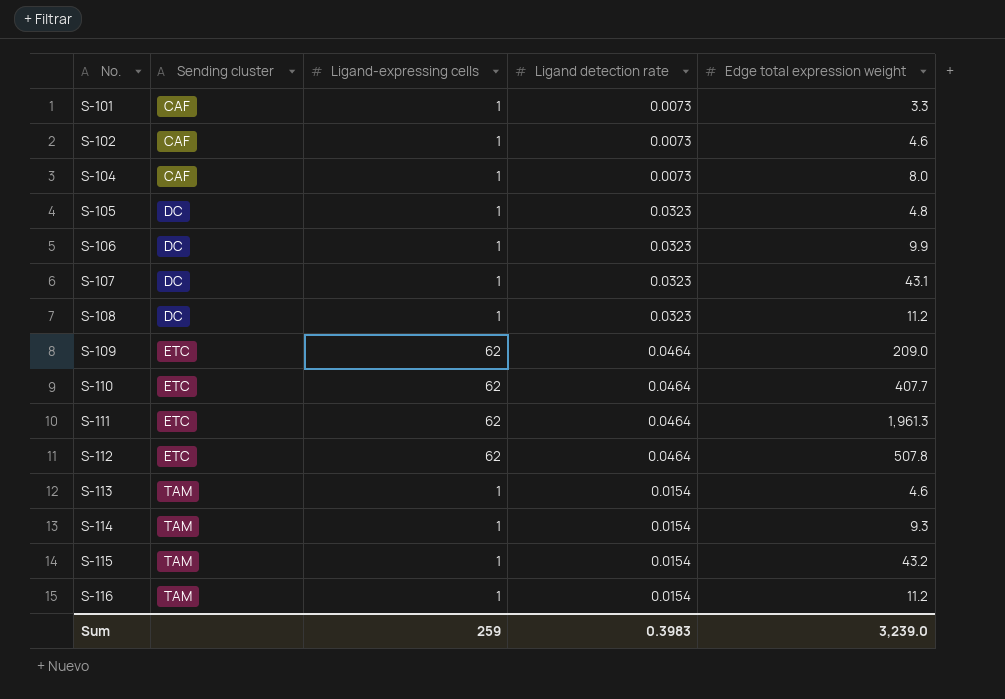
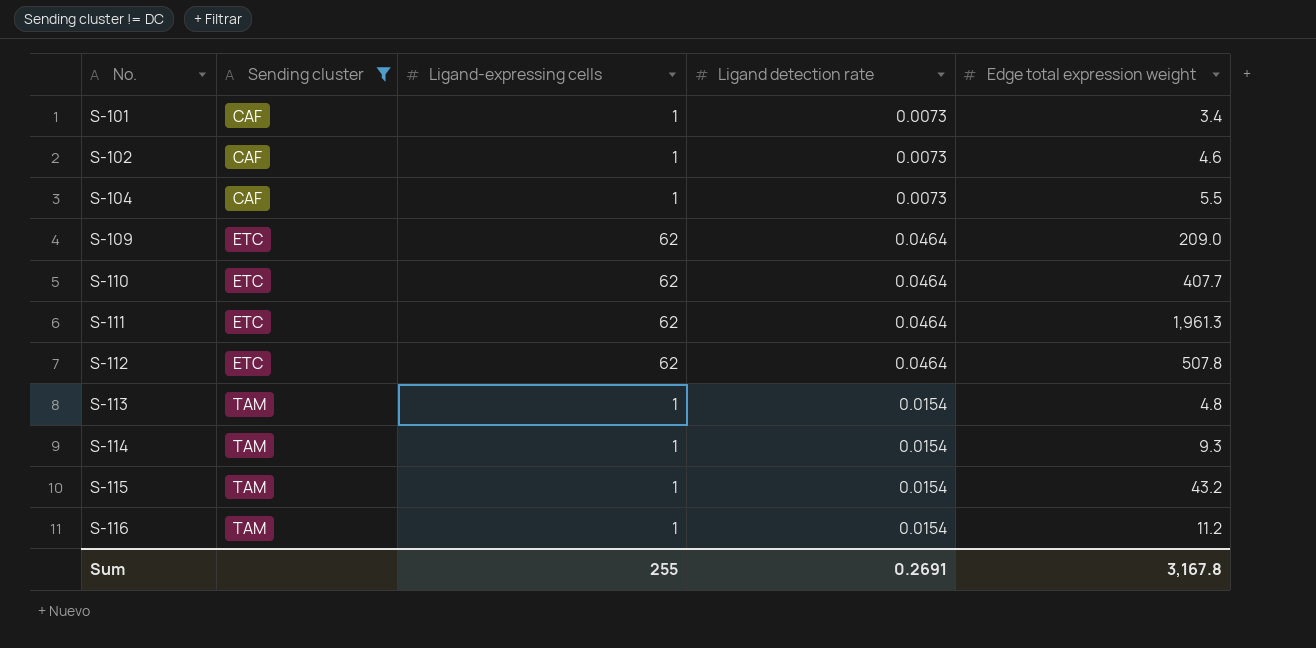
filter: none -> Sending cluster != DC
S-101 | Edge total expression weight: 3.3 -> 3.4
S-104 | Edge total expression weight: 8.0 -> 5.5
S-113 | Edge total expression weight: 4.6 -> 4.8
Sum | Ligand-expressing cells: 259 -> 255
Sum | Ligand detection rate: 0.3983 -> 0.2691
Sum | Edge total expression weight: 3,239.0 -> 3,167.8

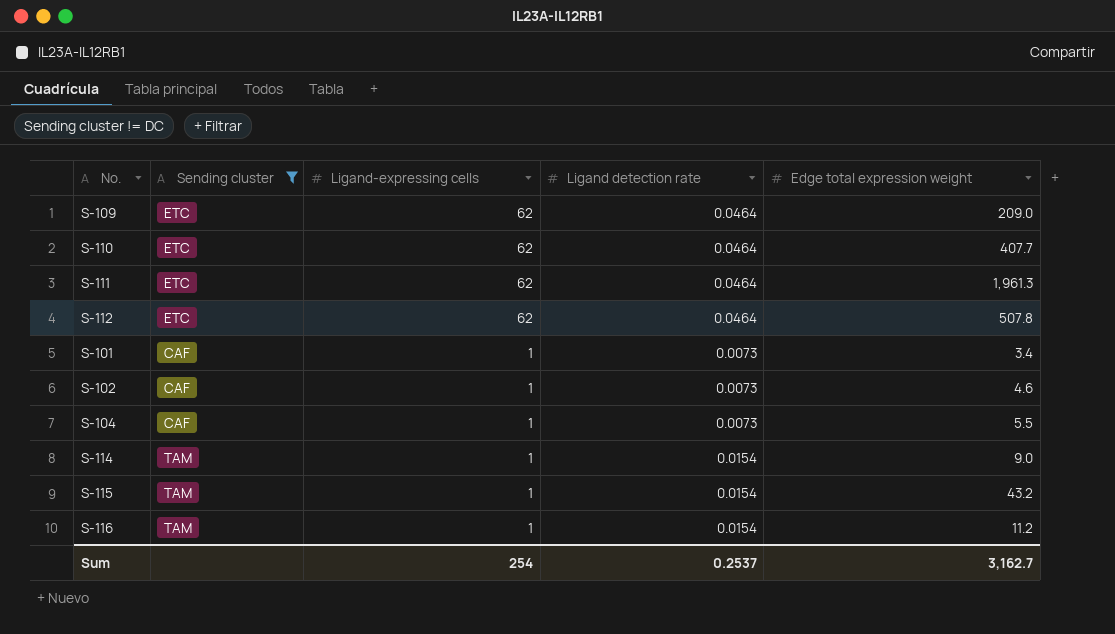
row order: No. ascending -> Ligand-expressing cells descending
row S-113: TAM | 1 | 0.0154 | 4.8 -> none
S-114 | Edge total expression weight: 9.3 -> 9.0
Sum | Ligand-expressing cells: 255 -> 254
Sum | Ligand detection rate: 0.2691 -> 0.2537
Sum | Edge total expression weight: 3,167.8 -> 3,162.7

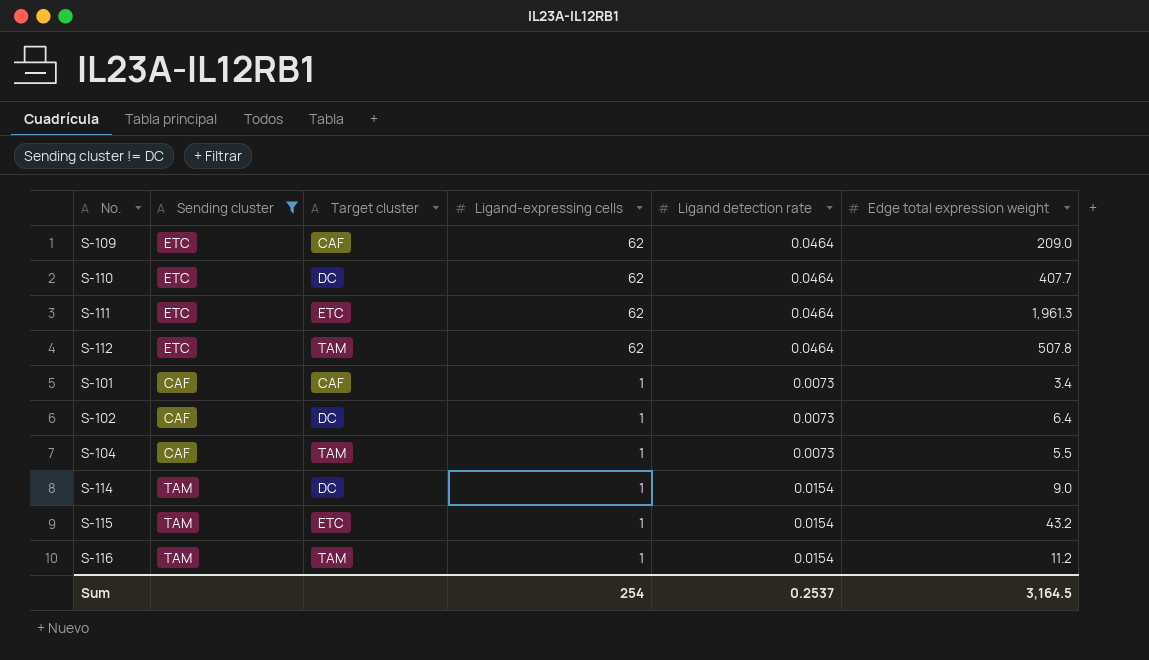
column Target cluster | position: none -> 3
S-102 | Edge total expression weight: 4.6 -> 6.4
Sum | Edge total expression weight: 3,162.7 -> 3,164.5

